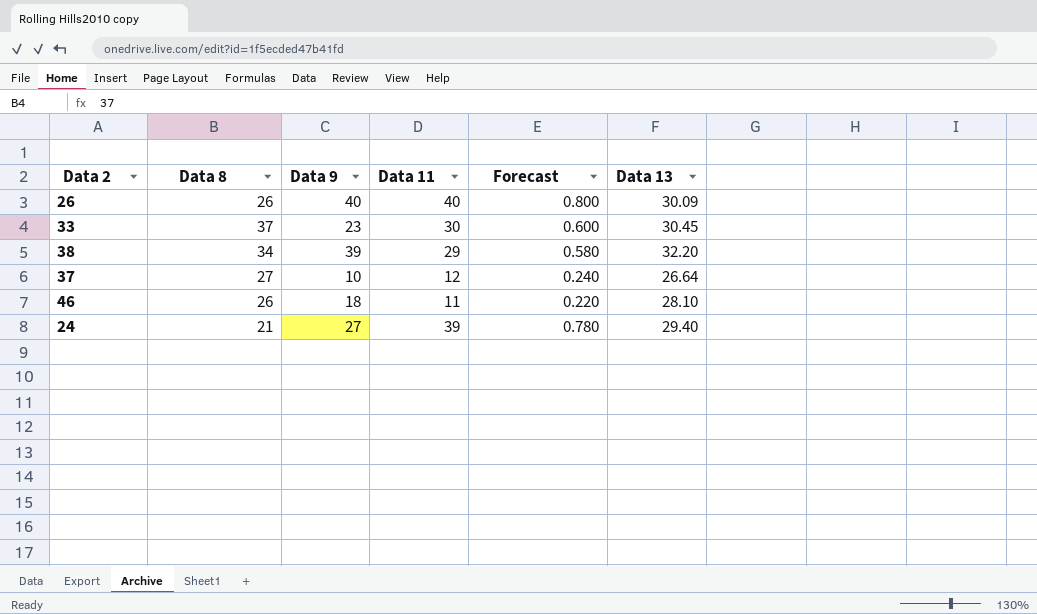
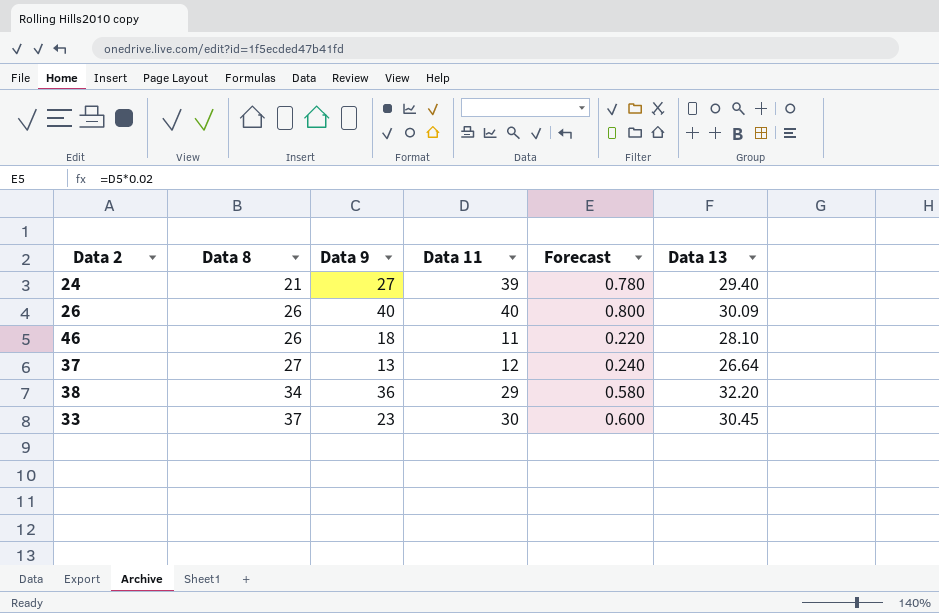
row order: none -> Data 8 ascending
37 | Data 9: 10 -> 13
38 | Data 9: 39 -> 36

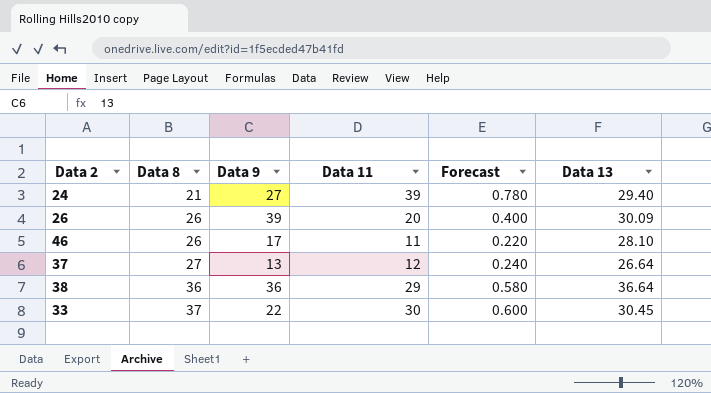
26 | Data 9: 40 -> 39
26 | Data 11: 40 -> 20
26 | Forecast: 0.800 -> 0.400
46 | Data 9: 18 -> 17
38 | Data 8: 34 -> 36
38 | Data 13: 32.20 -> 36.64
33 | Data 9: 23 -> 22

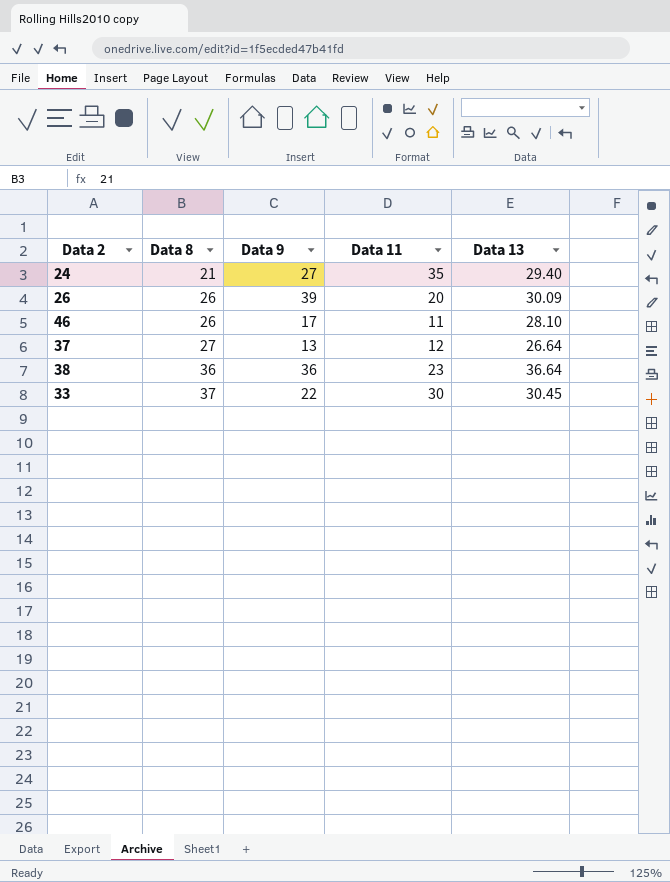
column Forecast | formula: [Data 11] * 0.02 -> none
24 | Data 11: 39 -> 35
38 | Data 11: 29 -> 23

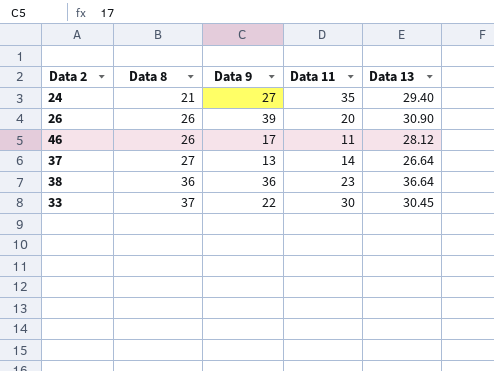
26 | Data 13: 30.09 -> 30.90
46 | Data 13: 28.10 -> 28.12
37 | Data 11: 12 -> 14

